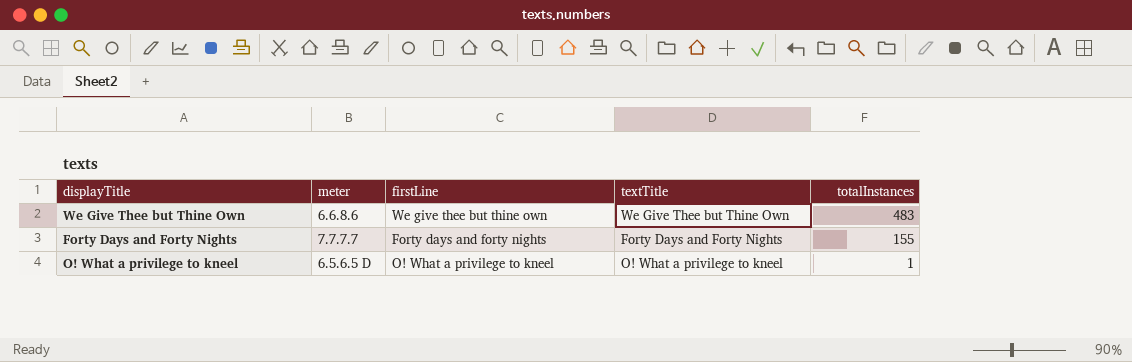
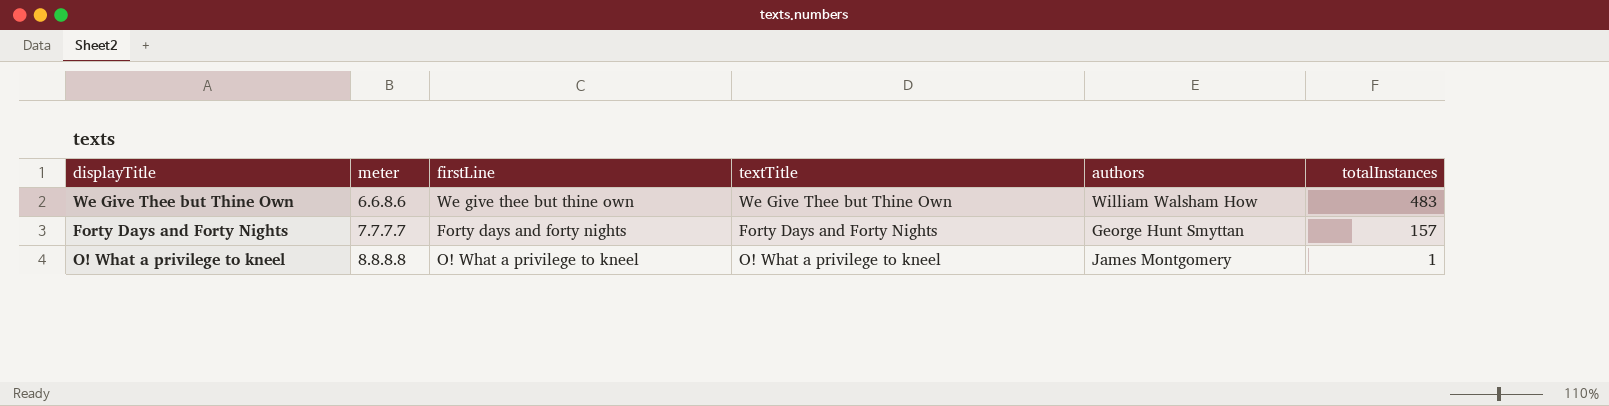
column authors | position: none -> 5
Forty Days and Forty Nights | totalInstances: 155 -> 157
O! What a privilege to kneel | meter: 6.5.6.5 D -> 8.8.8.8

